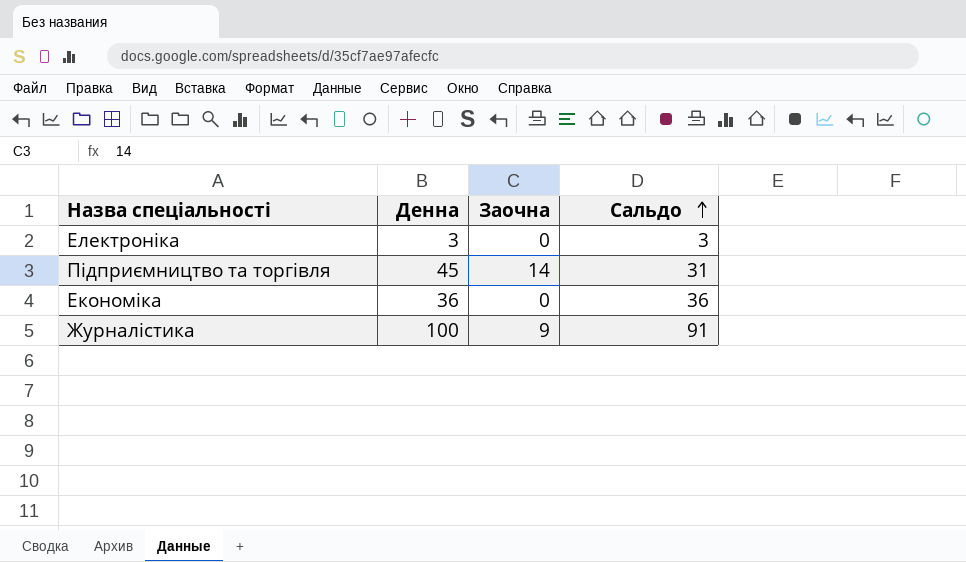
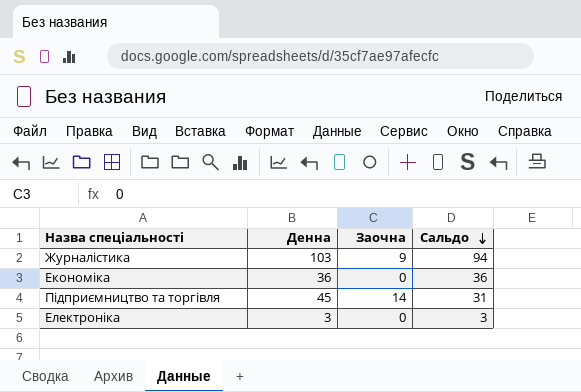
row order: Сальдо ascending -> Сальдо descending
Журналістика | Денна: 100 -> 103
Журналістика | Сальдо: 91 -> 94

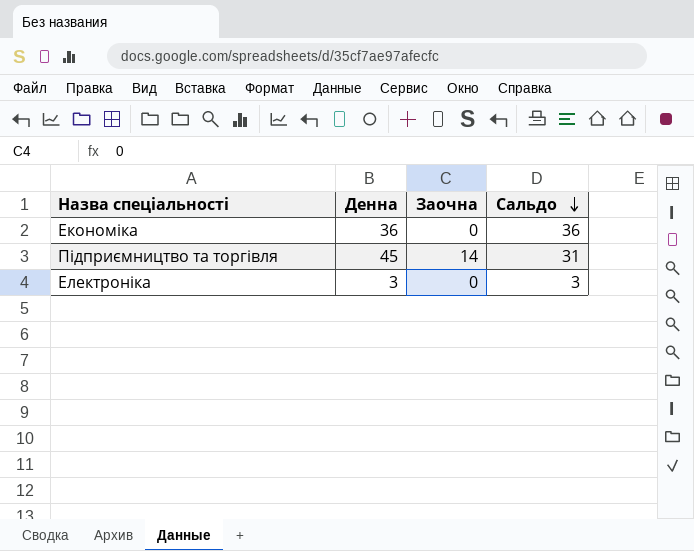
row Журналістика: 103 | 9 | 94 -> none

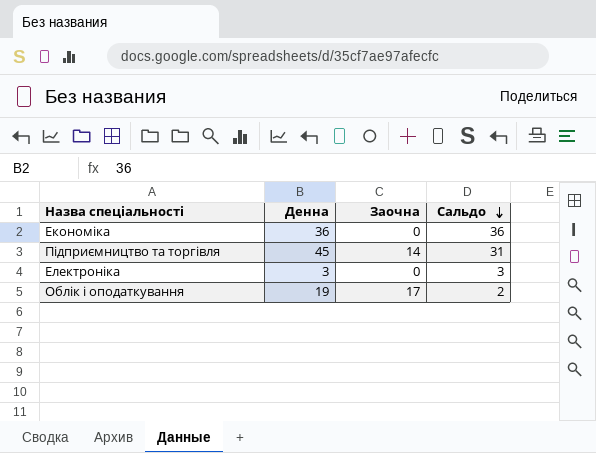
row Облік і оподаткування: none -> 19 | 17 | 2

